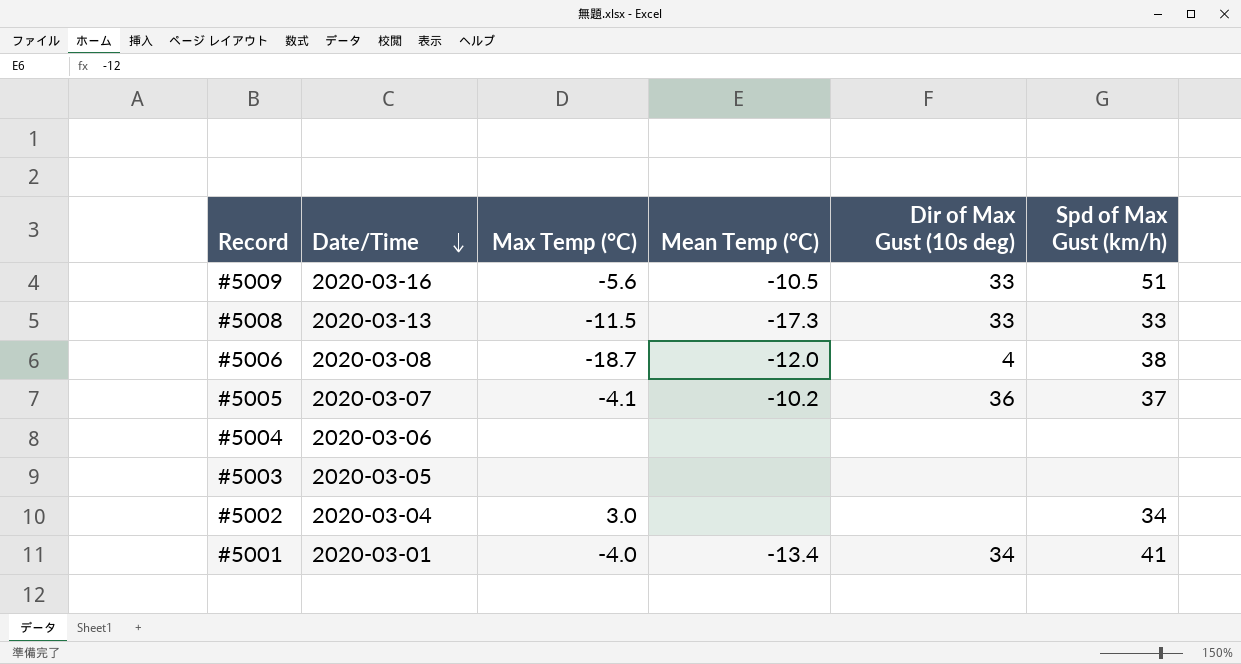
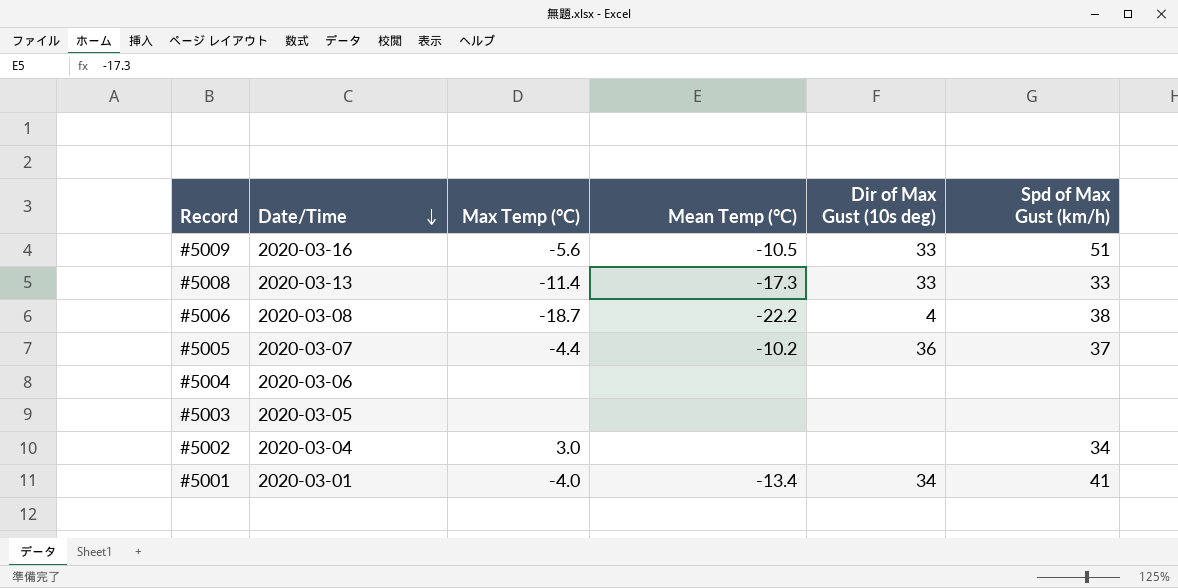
#5008 | Max Temp (°C): -11.5 -> -11.4
#5006 | Mean Temp (°C): -12.0 -> -22.2
#5005 | Max Temp (°C): -4.1 -> -4.4

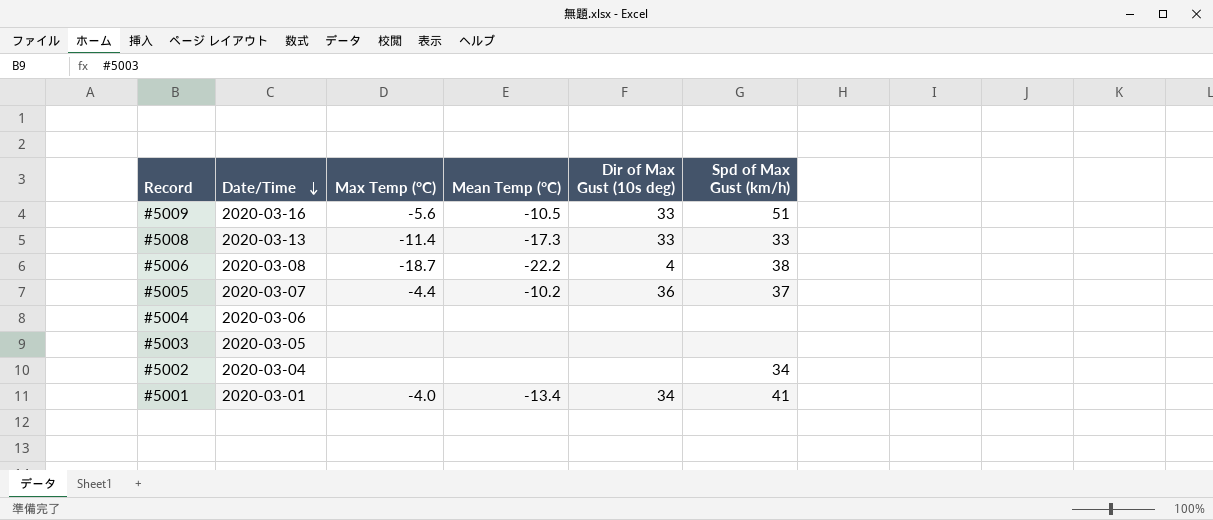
#5002 | Max Temp (°C): 3.0 -> none

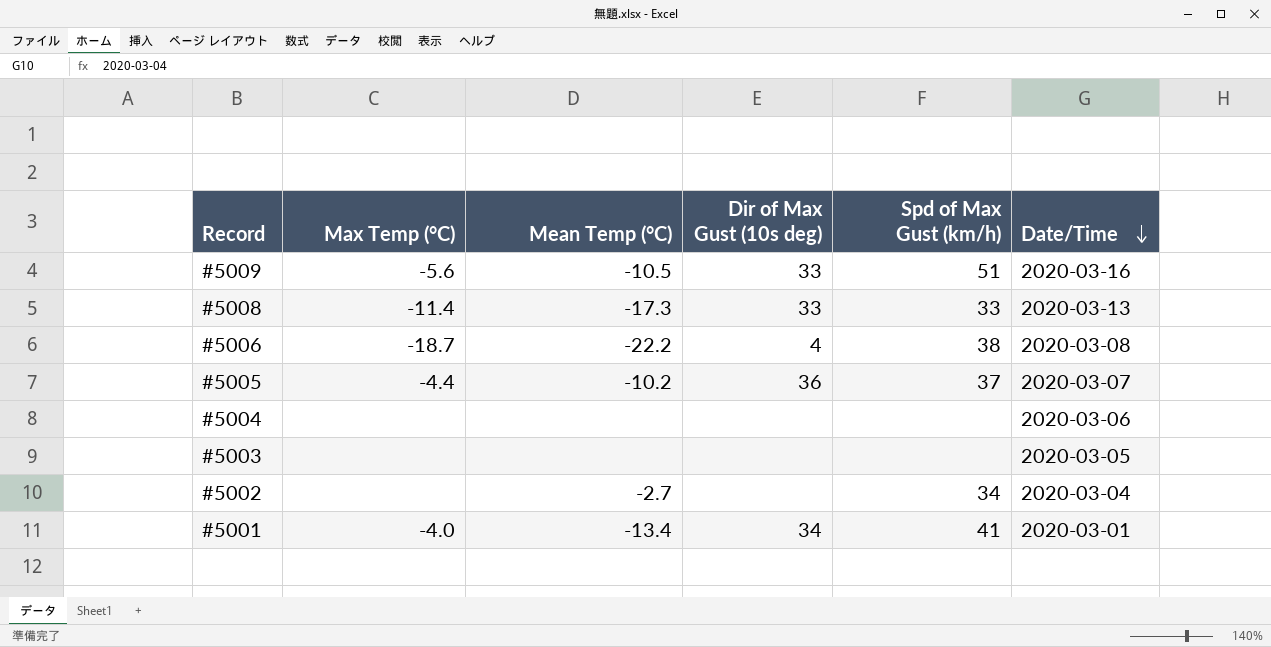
column Date/Time | position: 2 -> 6
#5002 | Mean Temp (°C): none -> -2.7

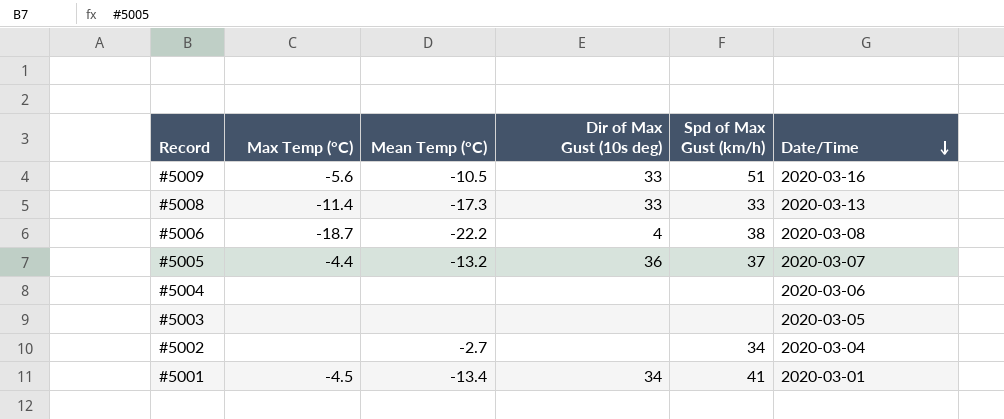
#5005 | Mean Temp (°C): -10.2 -> -13.2
#5001 | Max Temp (°C): -4.0 -> -4.5

